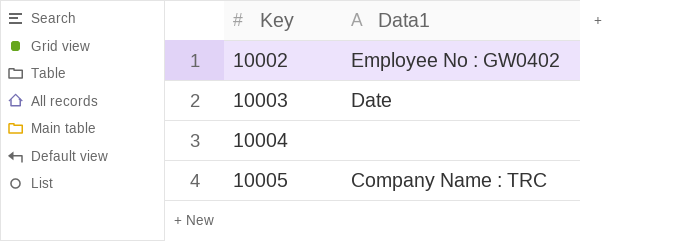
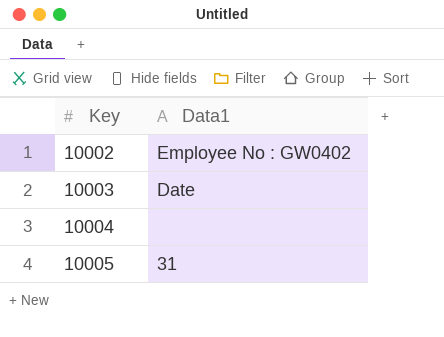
10005 | Data1: Company Name : TRC -> 31

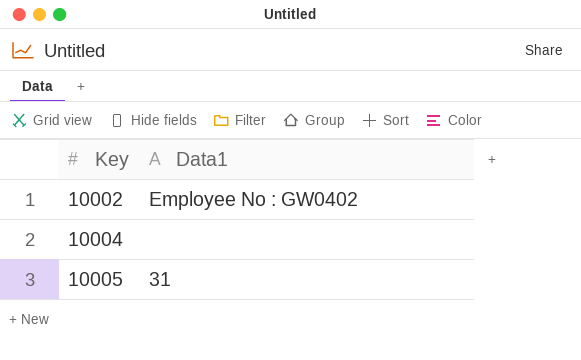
row 10003: Date -> none

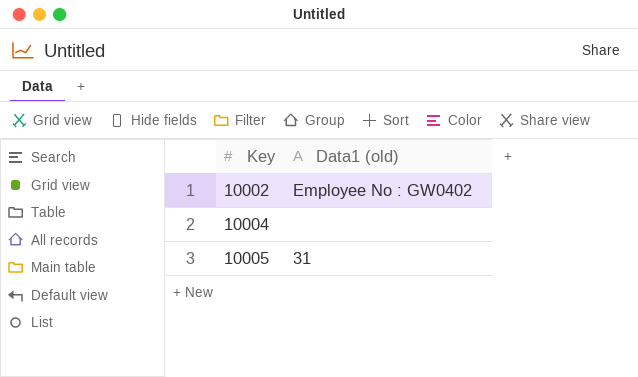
column name: Data1 -> Data1 (old)

